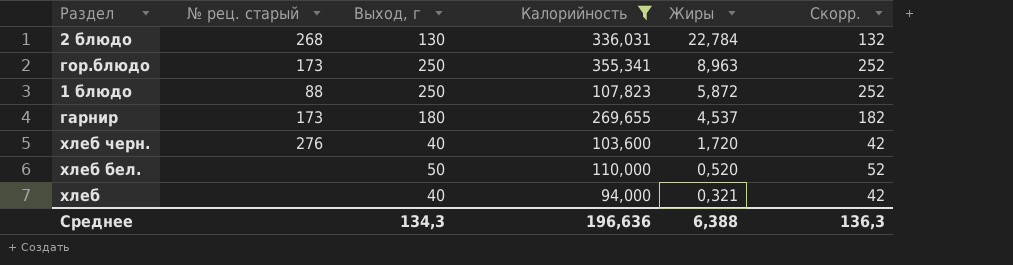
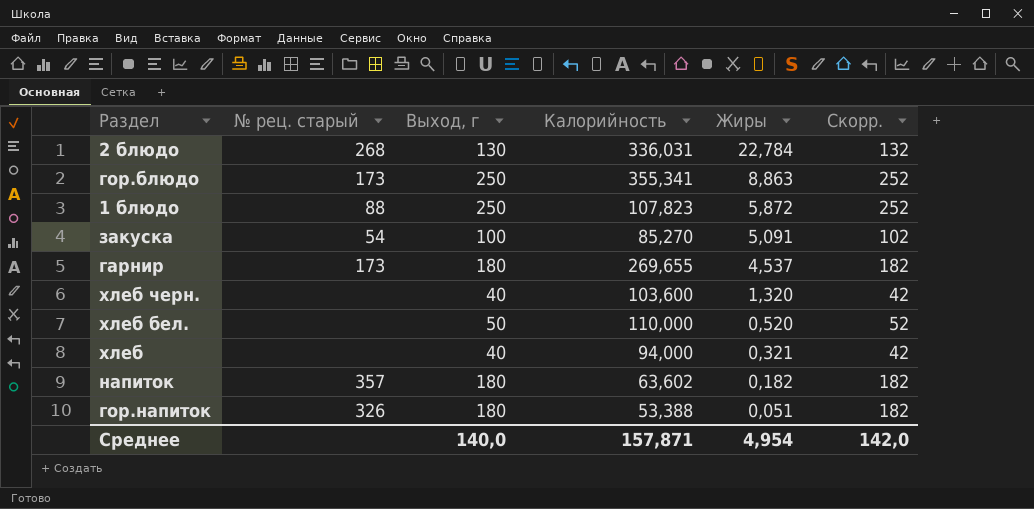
filter: Калорийность >= 94,000 -> none
гор.блюдо | Жиры: 8,963 -> 8,863
хлеб черн. | № рец. старый: 276 -> none
хлеб черн. | Жиры: 1,720 -> 1,320
Среднее | Выход, г: 134,3 -> 140,0
Среднее | Калорийность: 196,636 -> 157,871
Среднее | Жиры: 6,388 -> 4,954
Среднее | Скорр.: 136,3 -> 142,0

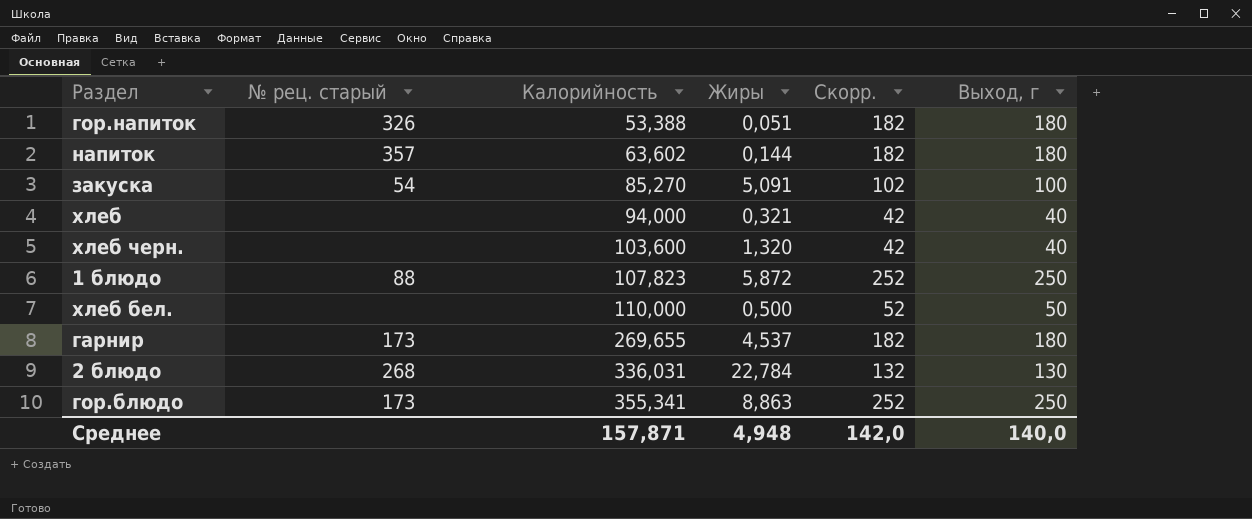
row order: Жиры descending -> Калорийность ascending
column Выход, г | position: 3 -> 6
напиток | Жиры: 0,182 -> 0,144
хлеб бел. | Жиры: 0,520 -> 0,500
Среднее | Жиры: 4,954 -> 4,948

